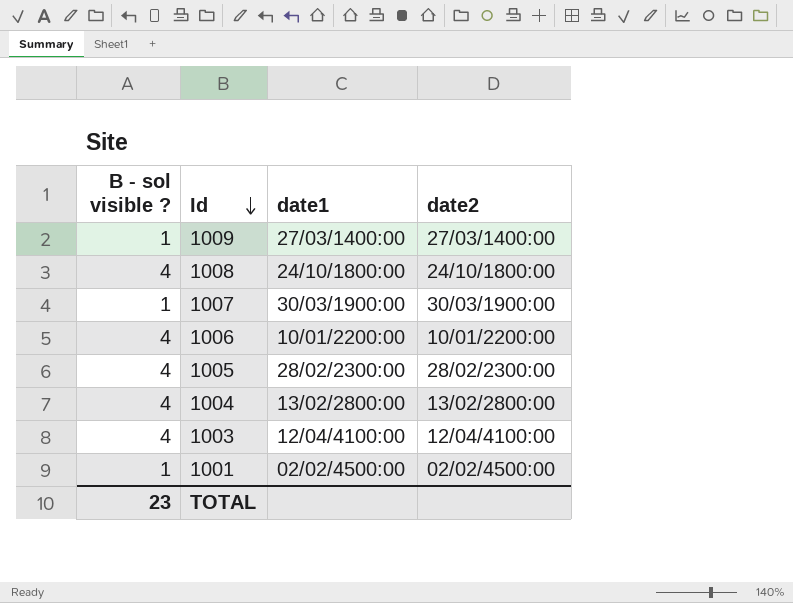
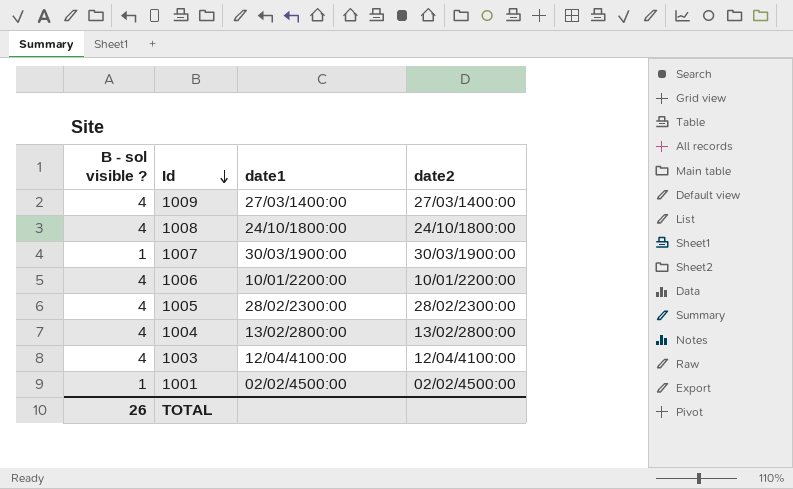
1009 | B - sol visible ?: 1 -> 4
TOTAL | B - sol visible ?: 23 -> 26

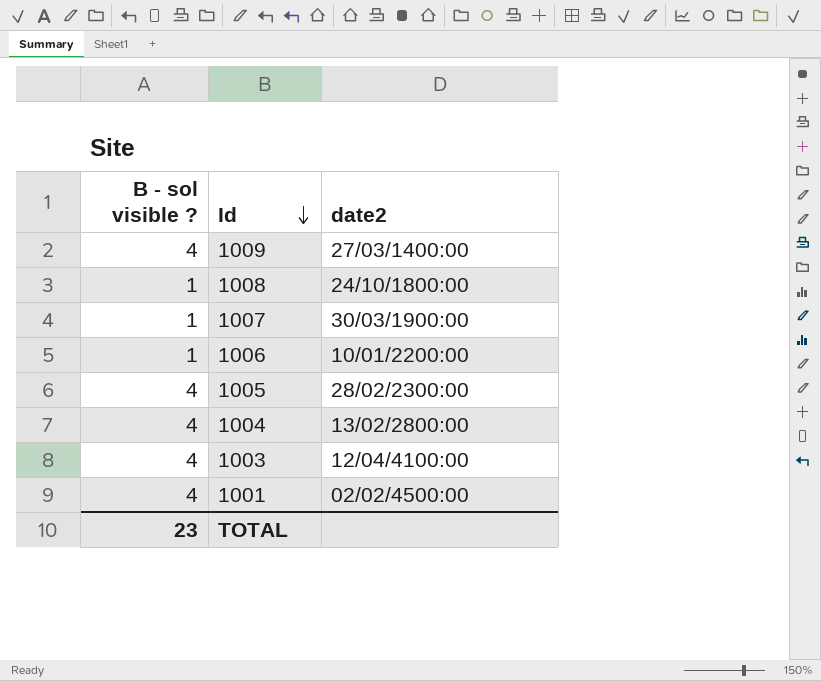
column date1 | position: 3 -> none
1008 | B - sol visible ?: 4 -> 1
1006 | B - sol visible ?: 4 -> 1
1001 | B - sol visible ?: 1 -> 4
TOTAL | B - sol visible ?: 26 -> 23

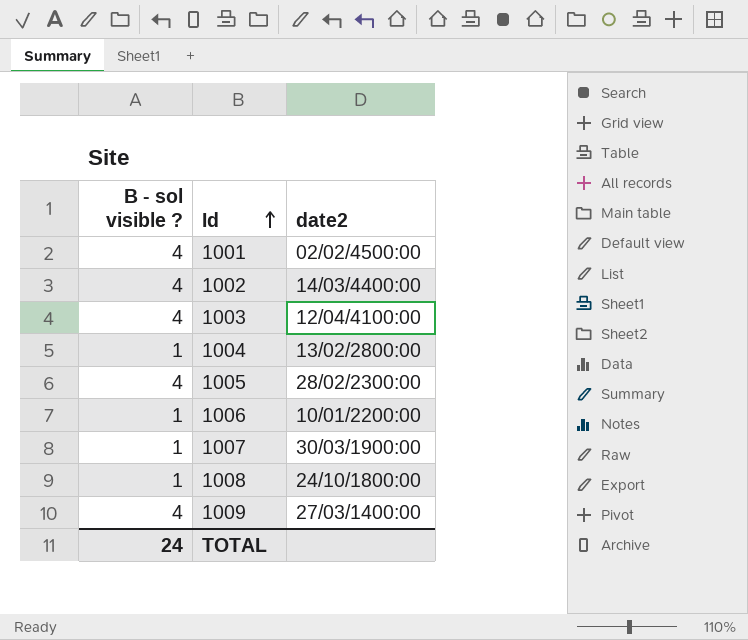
row order: Id descending -> Id ascending
row 1002: none -> 4 | 14/03/4400:00
1004 | B - sol visible ?: 4 -> 1
TOTAL | B - sol visible ?: 23 -> 24

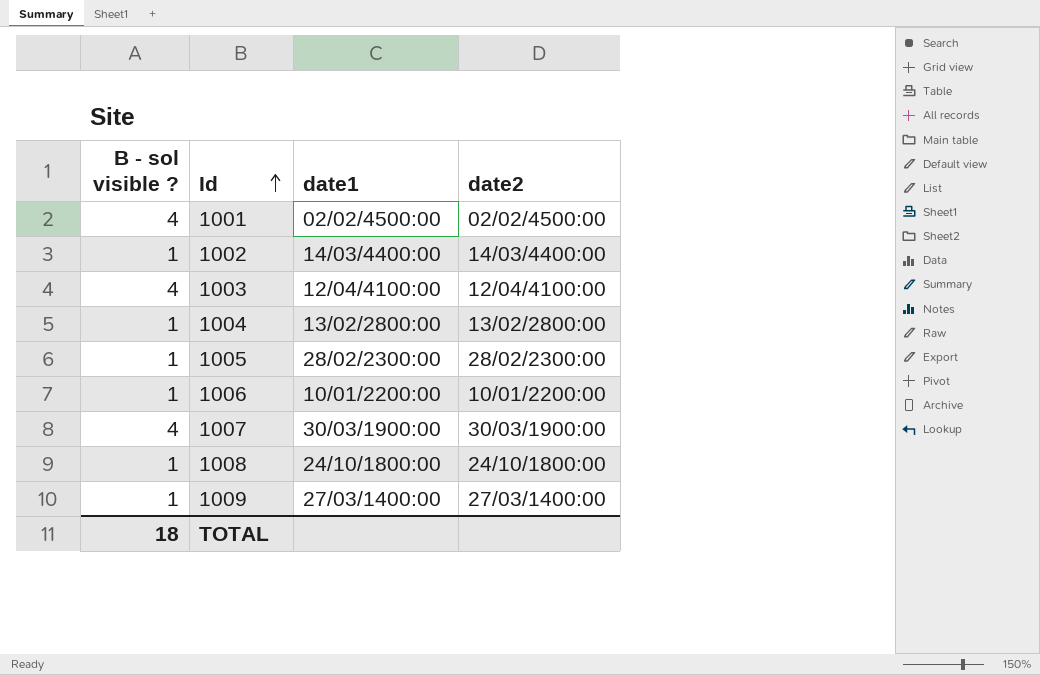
column date1 | position: none -> 3
1002 | B - sol visible ?: 4 -> 1
1005 | B - sol visible ?: 4 -> 1
1007 | B - sol visible ?: 1 -> 4
1009 | B - sol visible ?: 4 -> 1
TOTAL | B - sol visible ?: 24 -> 18

